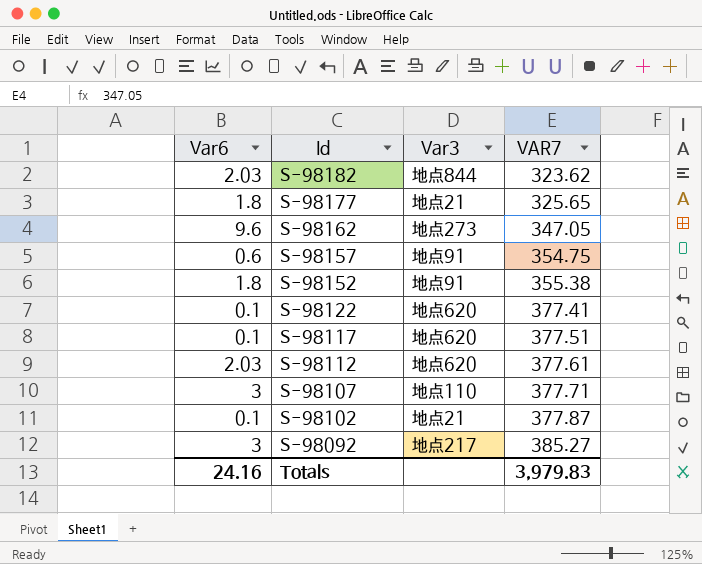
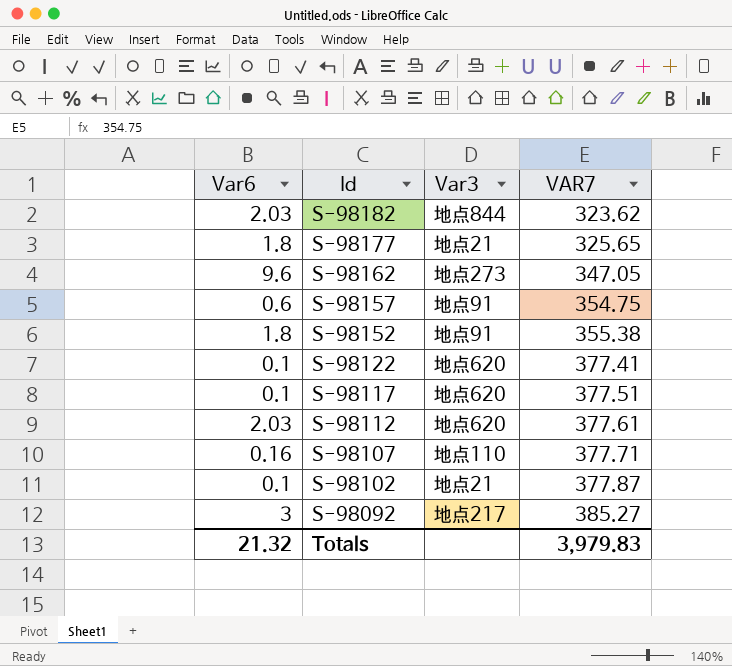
S-98107 | Var6: 3 -> 0.16
Totals | Var6: 24.16 -> 21.32

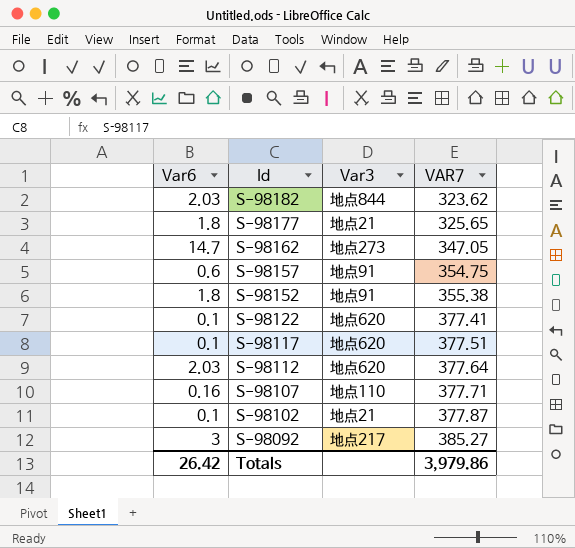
S-98162 | Var6: 9.6 -> 14.7
S-98112 | VAR7: 377.61 -> 377.64
Totals | Var6: 21.32 -> 26.42
Totals | VAR7: 3,979.83 -> 3,979.86

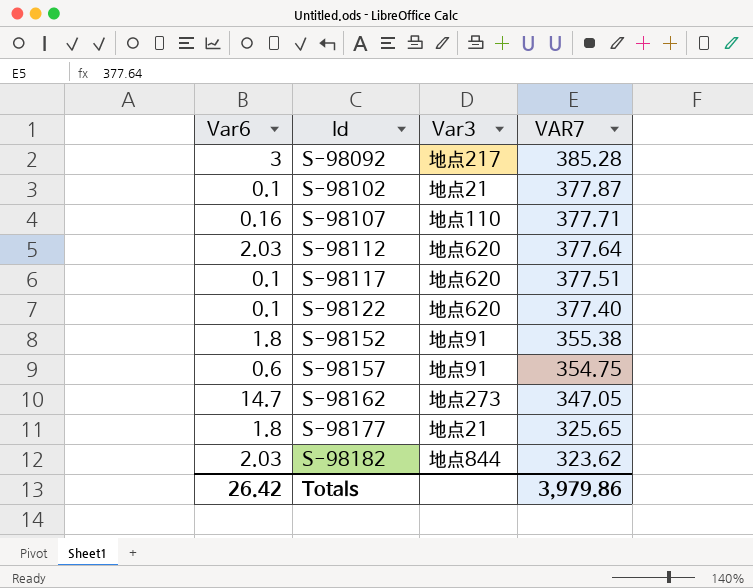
row order: Id descending -> Id ascending
S-98092 | VAR7: 385.27 -> 385.28
S-98122 | VAR7: 377.41 -> 377.40

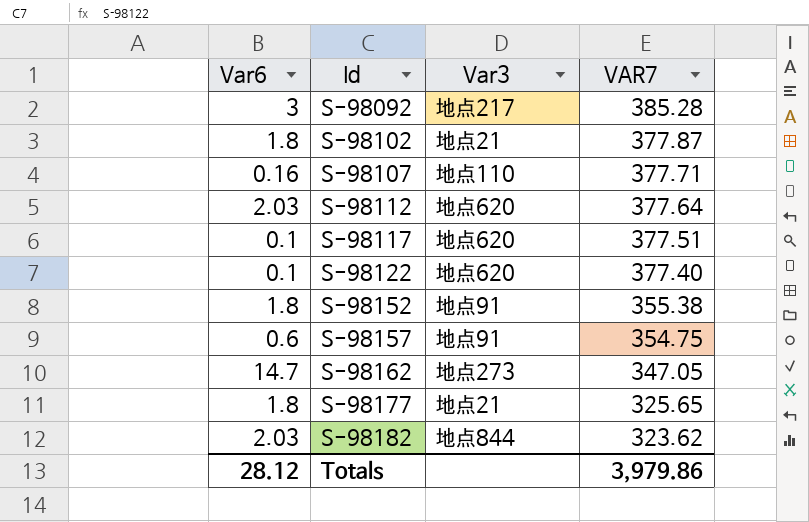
S-98102 | Var6: 0.1 -> 1.8
Totals | Var6: 26.42 -> 28.12

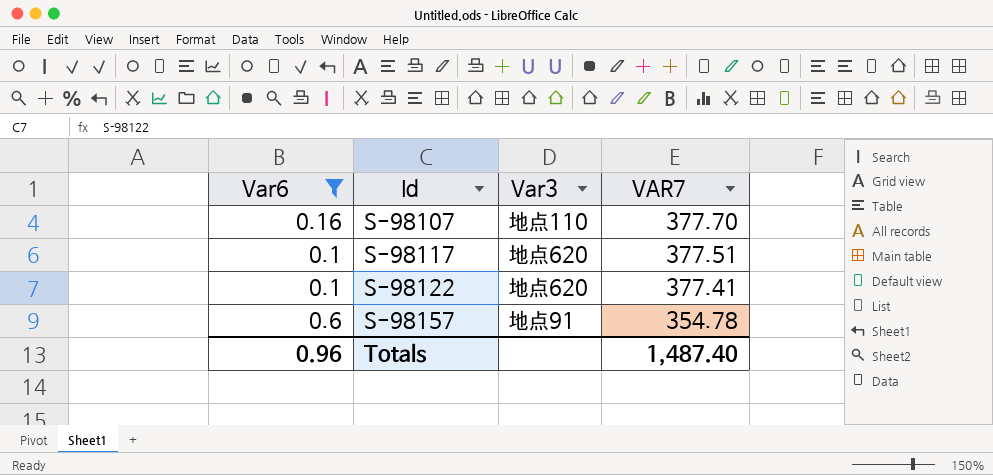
filter: none -> Var6 <= 0.6
S-98107 | VAR7: 377.71 -> 377.70
S-98122 | VAR7: 377.40 -> 377.41
S-98157 | VAR7: 354.75 -> 354.78
Totals | Var6: 28.12 -> 0.96
Totals | VAR7: 3,979.86 -> 1,487.40

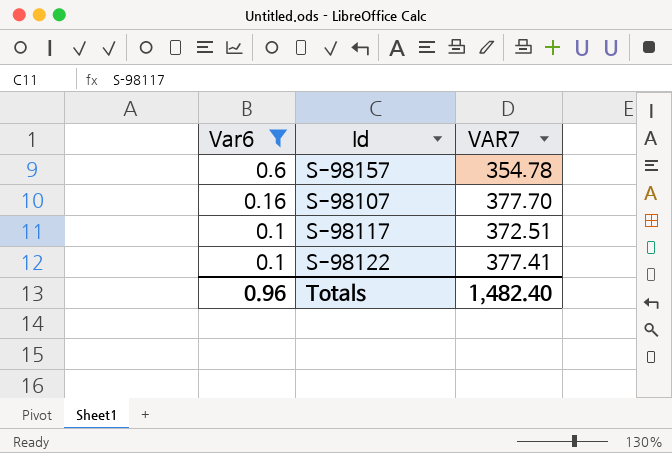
row order: Id ascending -> Var6 descending
column Var3 | position: 3 -> none
S-98117 | VAR7: 377.51 -> 372.51
Totals | VAR7: 1,487.40 -> 1,482.40

